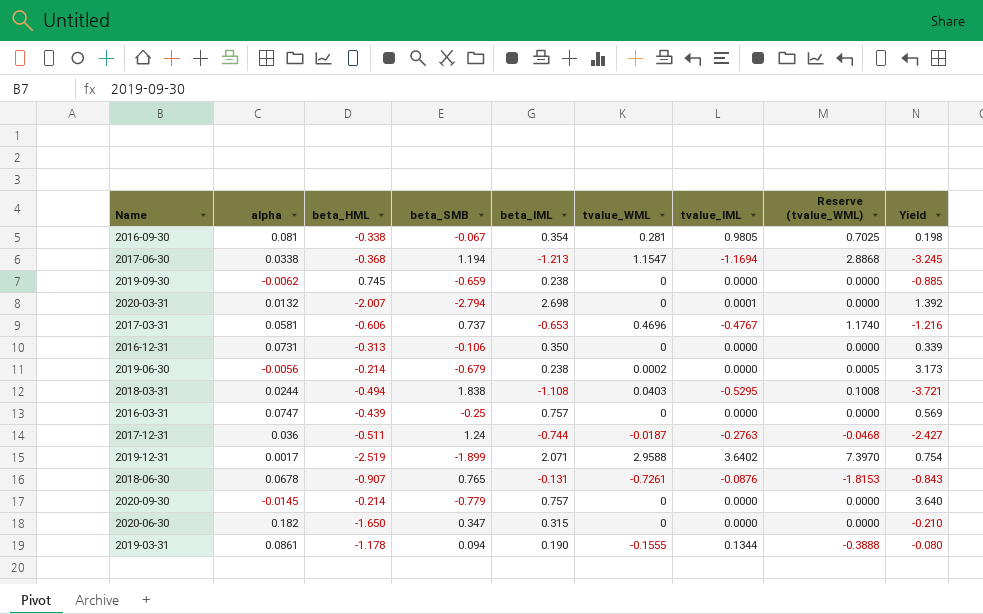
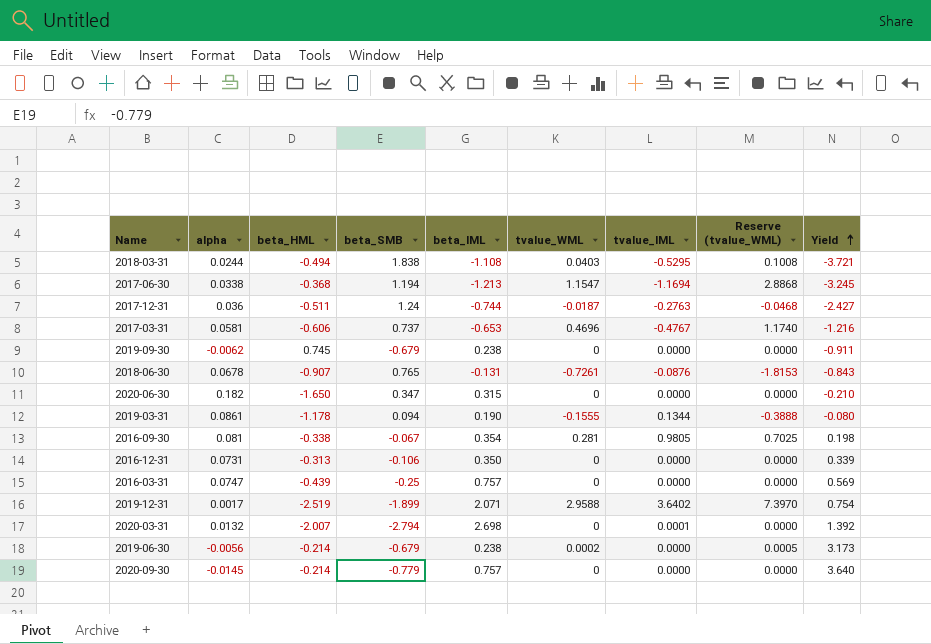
row order: none -> Yield ascending
2019-09-30 | beta_SMB: -0.659 -> -0.679
2019-09-30 | Yield: -0.885 -> -0.911

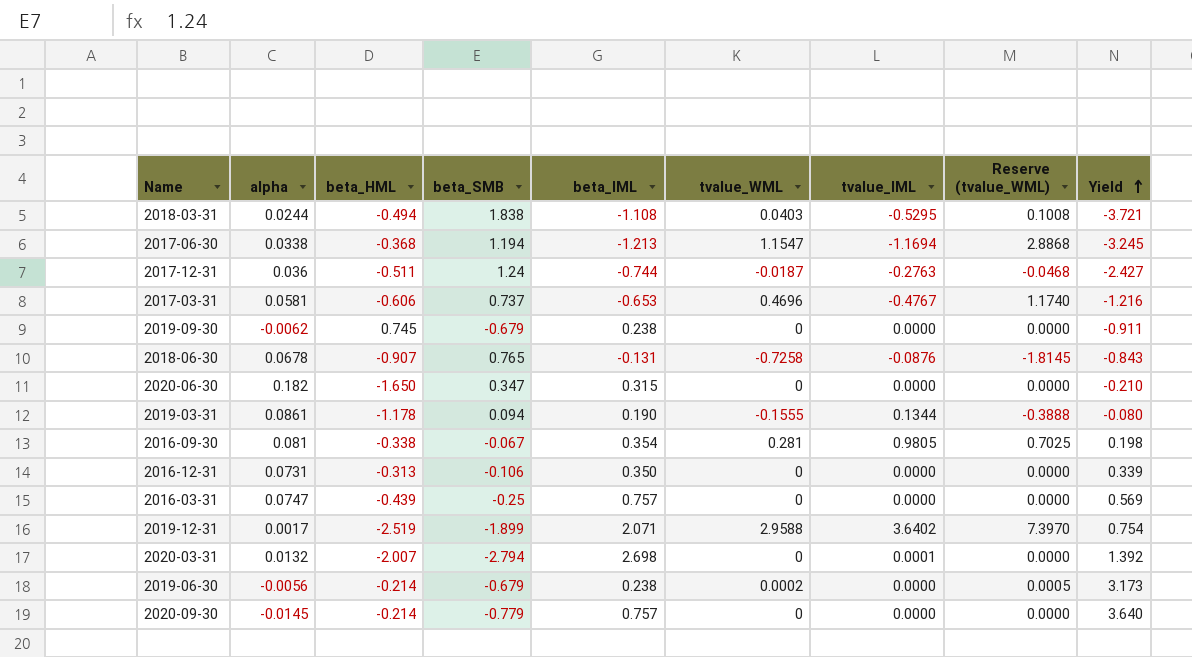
2018-06-30 | tvalue_WML: -0.7261 -> -0.7258
2018-06-30 | Reserve (tvalue_WML): -1.8153 -> -1.8145

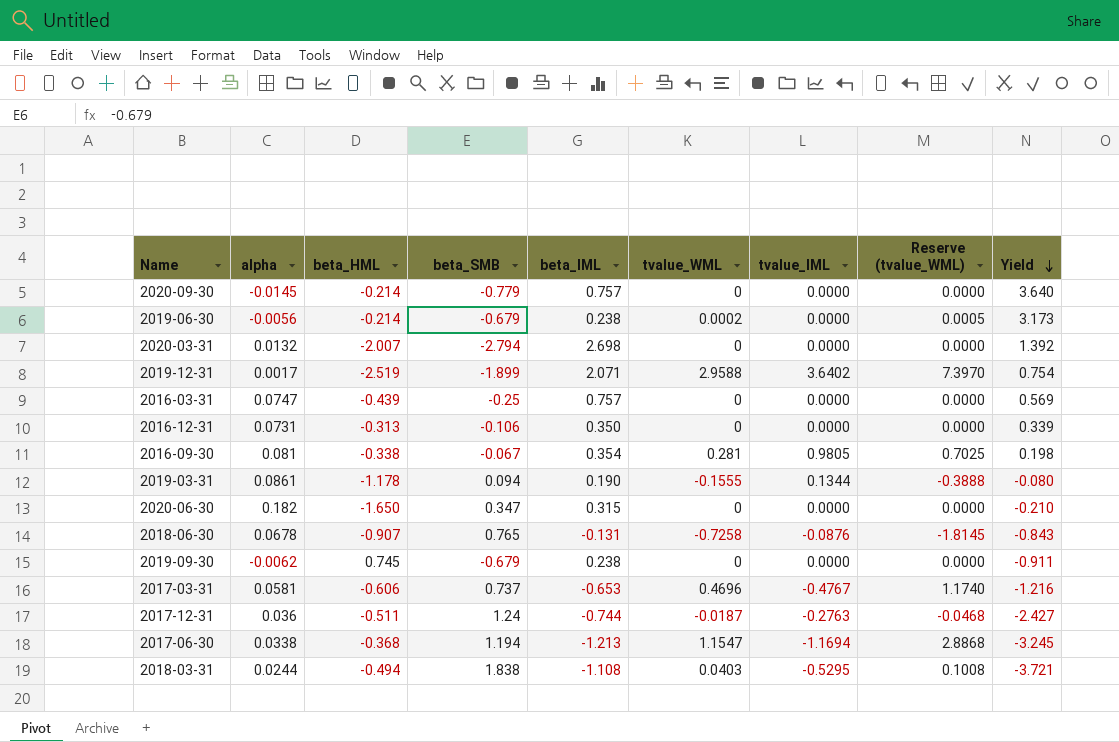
row order: Yield ascending -> Yield descending
2020-03-31 | tvalue_IML: 0.0001 -> 0.0000

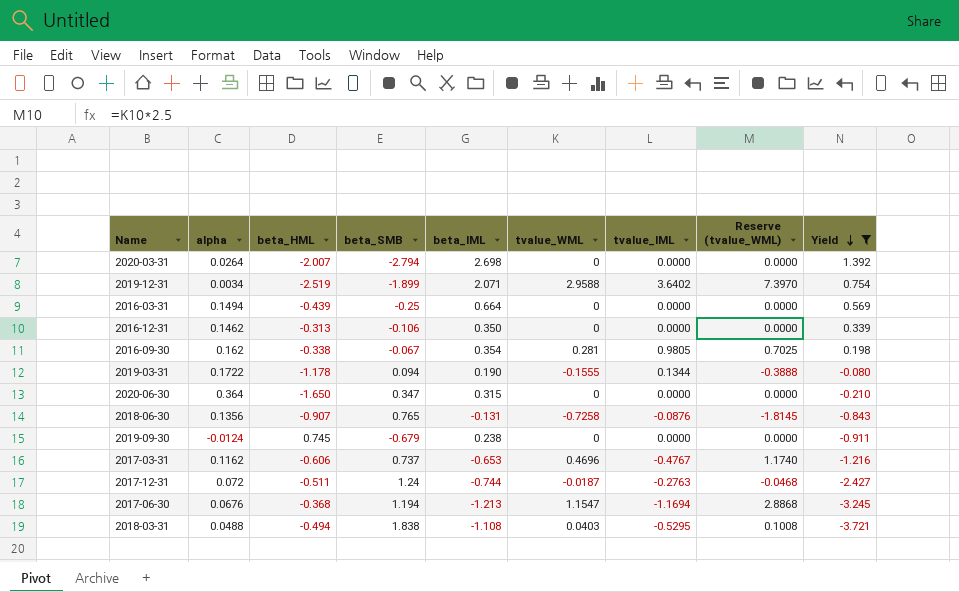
filter: none -> Yield <= 1.392
2020-03-31 | alpha: 0.0132 -> 0.0264
2019-12-31 | alpha: 0.0017 -> 0.0034
2016-03-31 | alpha: 0.0747 -> 0.1494
2016-03-31 | beta_IML: 0.757 -> 0.664
2016-12-31 | alpha: 0.0731 -> 0.1462
2016-09-30 | alpha: 0.081 -> 0.162
2019-03-31 | alpha: 0.0861 -> 0.1722
2020-06-30 | alpha: 0.182 -> 0.364
2018-06-30 | alpha: 0.0678 -> 0.1356
2019-09-30 | alpha: -0.0062 -> -0.0124
2017-03-31 | alpha: 0.0581 -> 0.1162
2017-12-31 | alpha: 0.036 -> 0.072
2017-06-30 | alpha: 0.0338 -> 0.0676
2018-03-31 | alpha: 0.0244 -> 0.0488

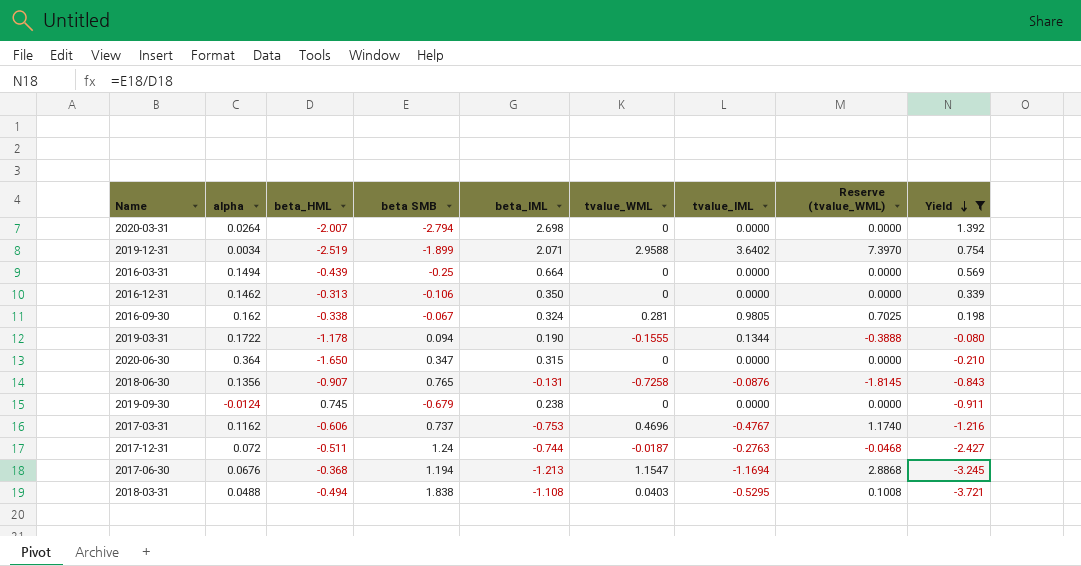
column name: beta_SMB -> beta SMB
2016-09-30 | beta_IML: 0.354 -> 0.324
2017-03-31 | beta_IML: -0.653 -> -0.753

